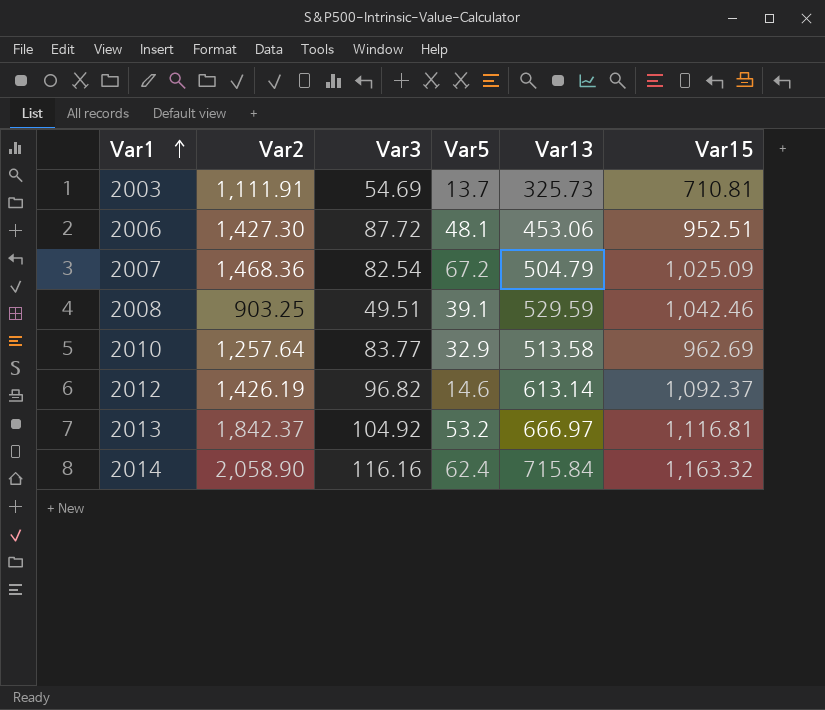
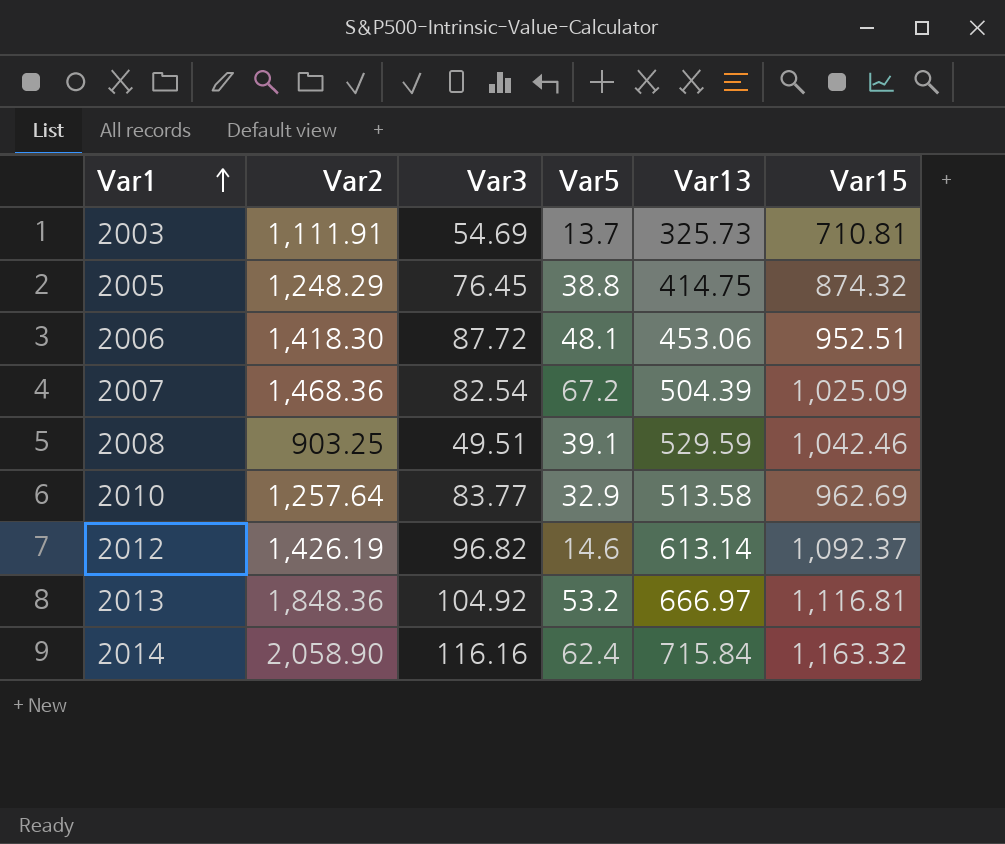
row 2005: none -> 1,248.29 | 76.45 | 38.8 | 414.75 | 874.32
2006 | Var2: 1,427.30 -> 1,418.30
2007 | Var13: 504.79 -> 504.39
2013 | Var2: 1,842.37 -> 1,848.36

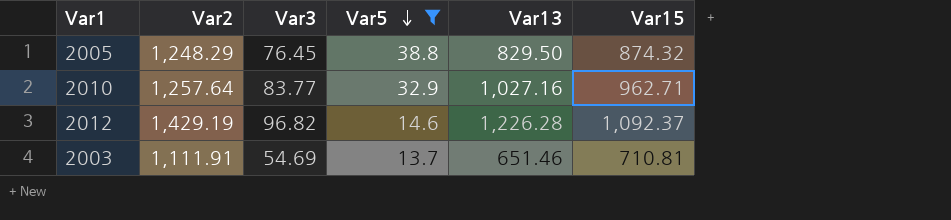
filter: none -> Var5 <= 38.8
row order: Var1 ascending -> Var5 descending
2005 | Var13: 414.75 -> 829.50
2010 | Var13: 513.58 -> 1,027.16
2010 | Var15: 962.69 -> 962.71
2012 | Var2: 1,426.19 -> 1,429.19
2012 | Var13: 613.14 -> 1,226.28
2003 | Var13: 325.73 -> 651.46

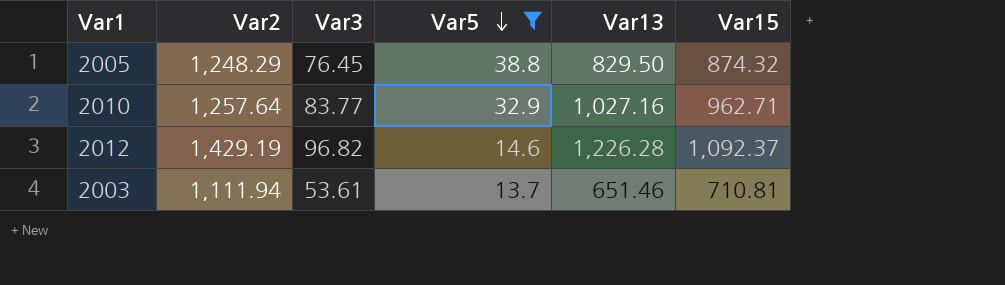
2003 | Var2: 1,111.91 -> 1,111.94
2003 | Var3: 54.69 -> 53.61

